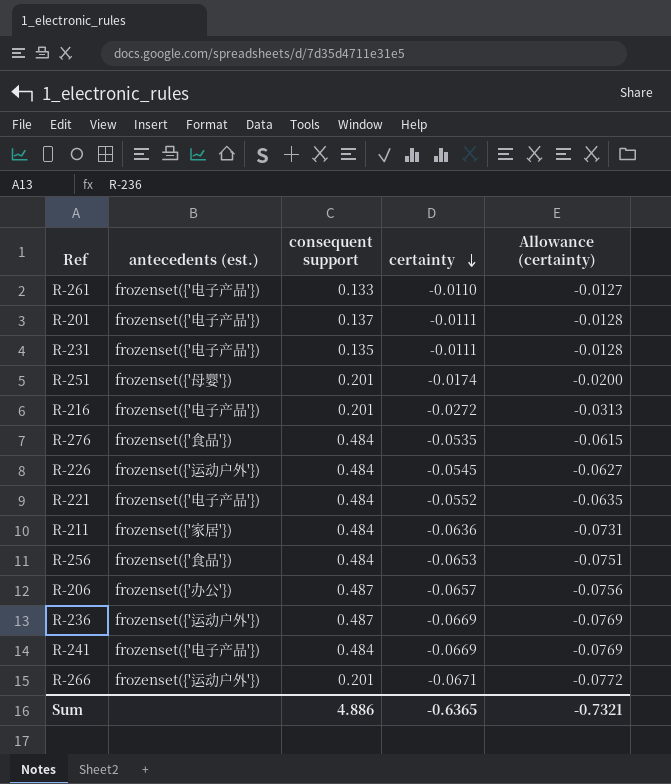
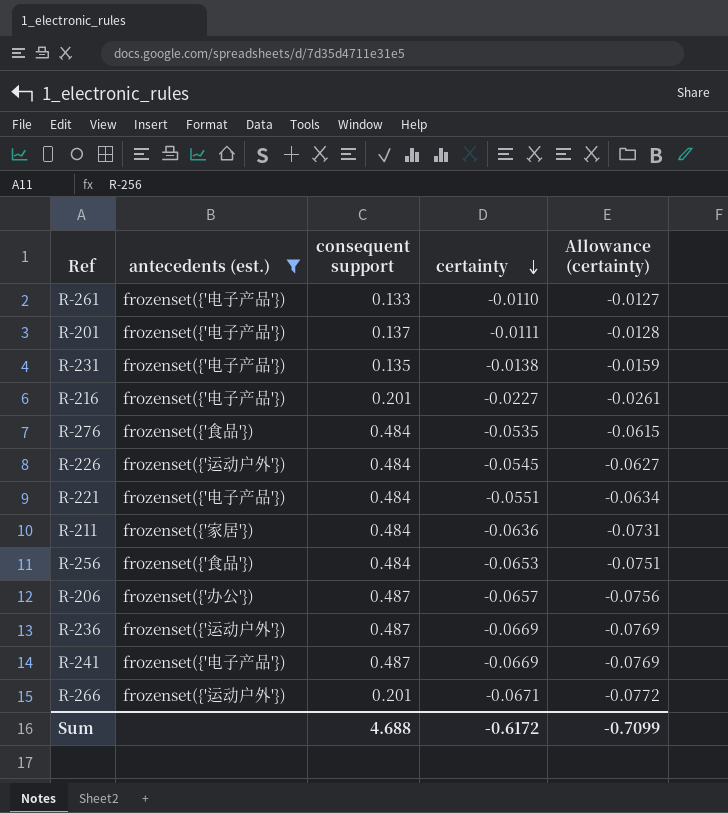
filter: none -> antecedents (est.) != frozenset({'母婴'})
R-231 | certainty: -0.0111 -> -0.0138
R-231 | Allowance (certainty): -0.0128 -> -0.0159
R-216 | certainty: -0.0272 -> -0.0227
R-216 | Allowance (certainty): -0.0313 -> -0.0261
R-221 | certainty: -0.0552 -> -0.0551
R-221 | Allowance (certainty): -0.0635 -> -0.0634
R-241 | consequent support: 0.484 -> 0.487
Sum | consequent support: 4.886 -> 4.688
Sum | certainty: -0.6365 -> -0.6172
Sum | Allowance (certainty): -0.7321 -> -0.7099

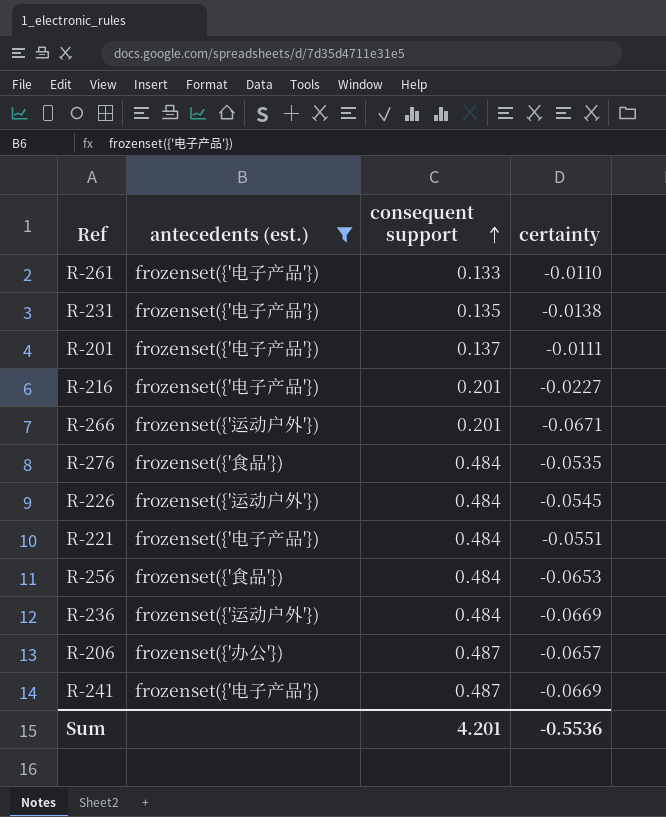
row order: certainty descending -> consequent support ascending
column Allowance (certainty) | formula: [certainty] * 1.15 -> none
row R-211: frozenset({'家居'}) | 0.484 | -0.0636 | -0.0731 -> none
R-236 | consequent support: 0.487 -> 0.484
Sum | consequent support: 4.688 -> 4.201
Sum | certainty: -0.6172 -> -0.5536

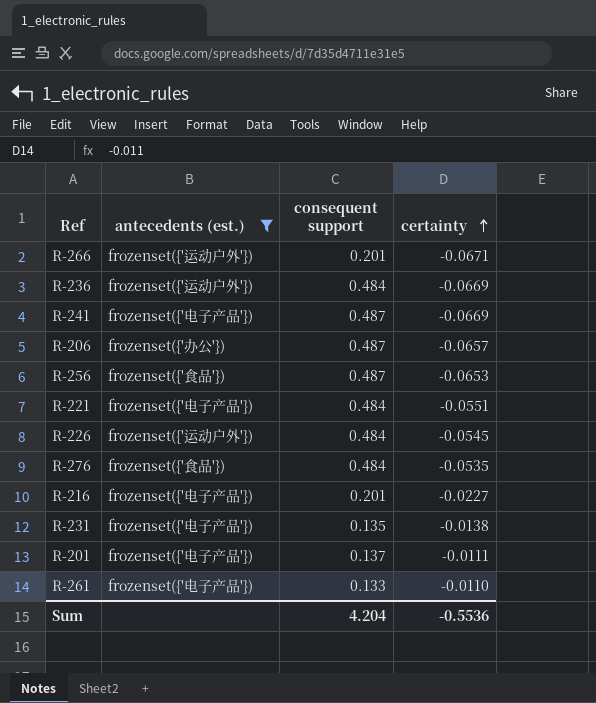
row order: consequent support ascending -> certainty ascending
R-256 | consequent support: 0.484 -> 0.487
Sum | consequent support: 4.201 -> 4.204

